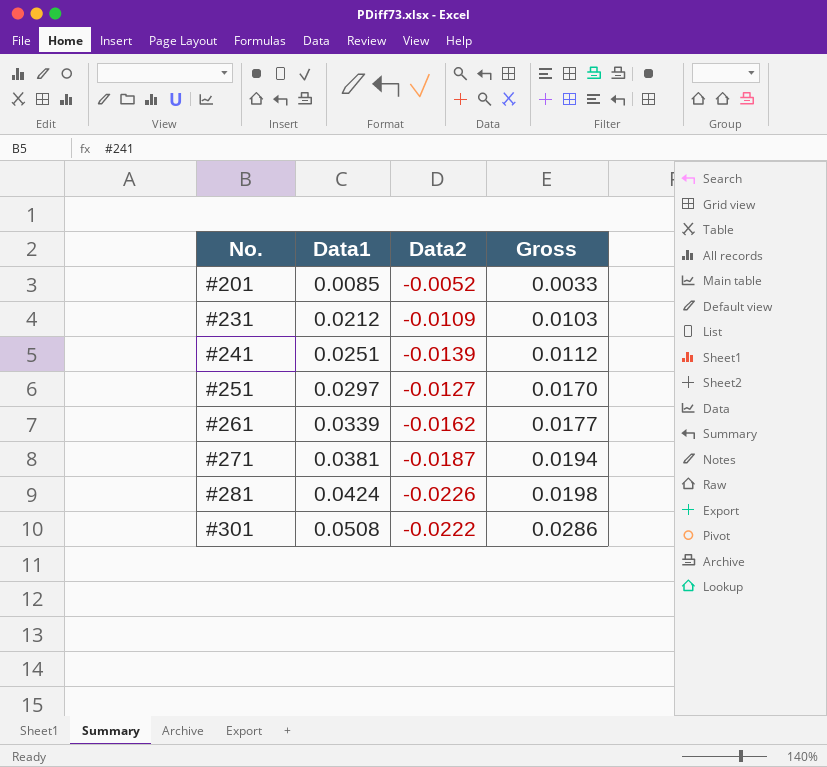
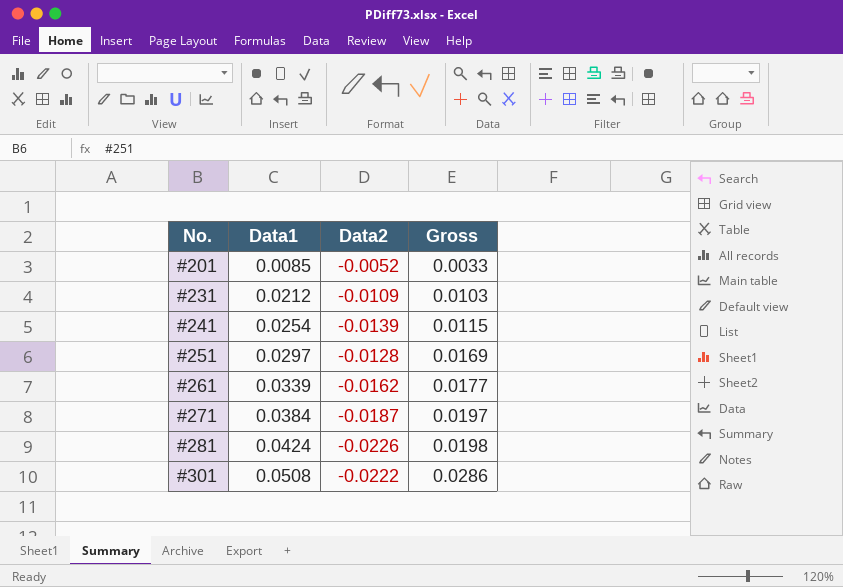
#241 | Data1: 0.0251 -> 0.0254
#241 | Gross: 0.0112 -> 0.0115
#251 | Data2: -0.0127 -> -0.0128
#251 | Gross: 0.0170 -> 0.0169
#271 | Data1: 0.0381 -> 0.0384
#271 | Gross: 0.0194 -> 0.0197

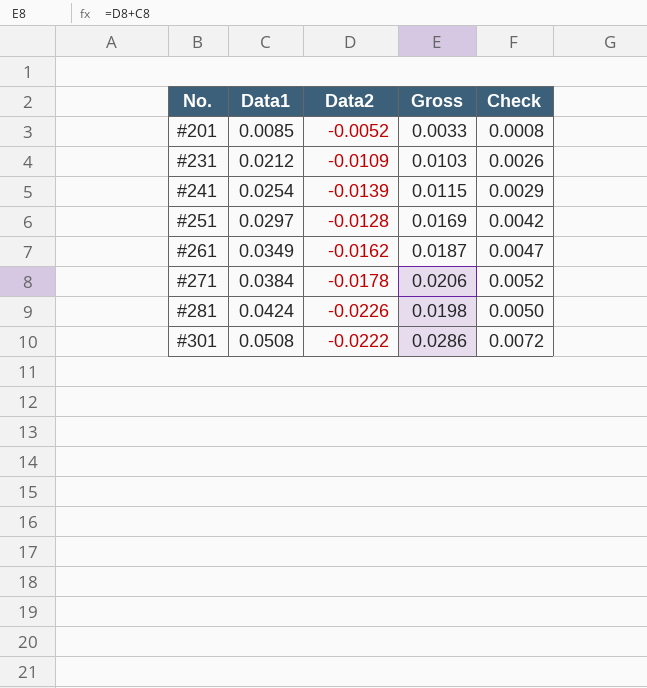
column Check | formula: none -> [Gross] * 0.25
#261 | Data1: 0.0339 -> 0.0349
#261 | Gross: 0.0177 -> 0.0187
#271 | Data2: -0.0187 -> -0.0178
#271 | Gross: 0.0197 -> 0.0206

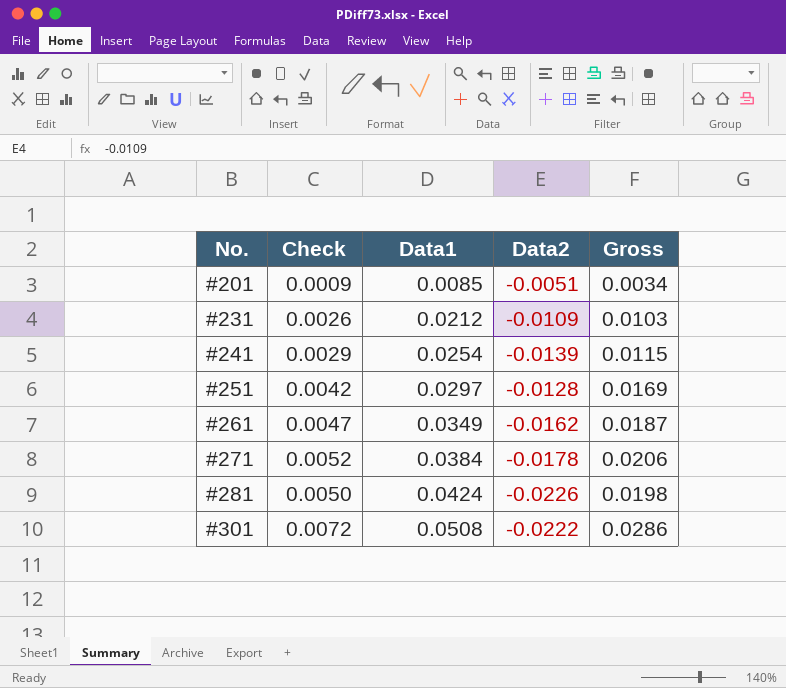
column Check | position: 5 -> 2
#201 | Check: 0.0008 -> 0.0009
#201 | Data2: -0.0052 -> -0.0051
#201 | Gross: 0.0033 -> 0.0034

